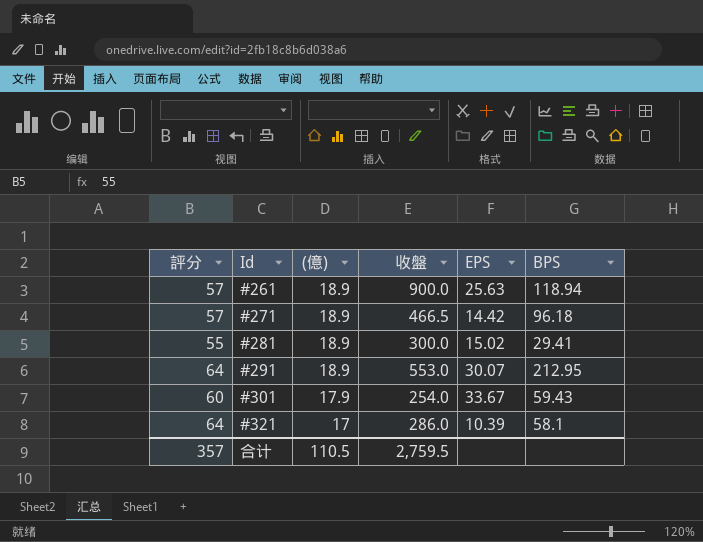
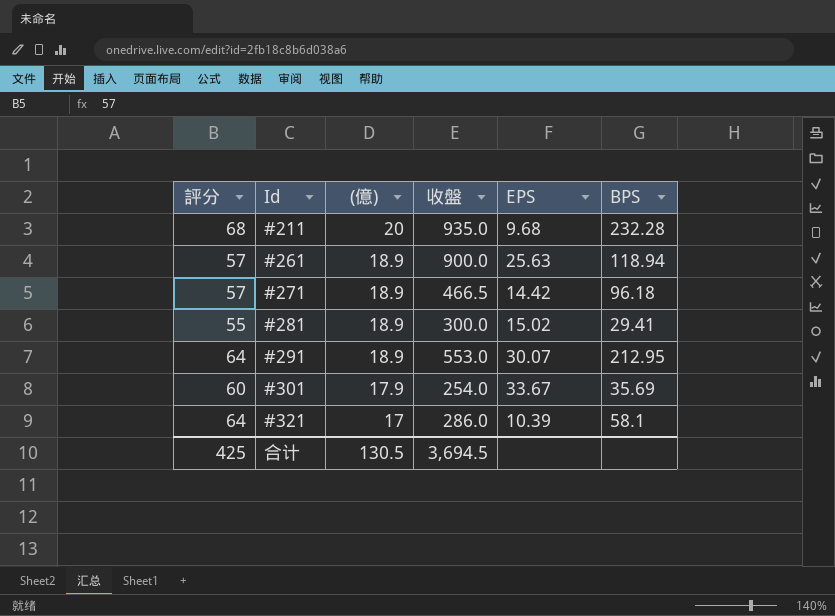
row #211: none -> 68 | 20 | 935.0 | 9.68 | 232.28
#301 | BPS: 59.43 -> 35.69
合计 | 評分: 357 -> 425
合计 | (億): 110.5 -> 130.5
合计 | 收盤: 2,759.5 -> 3,694.5

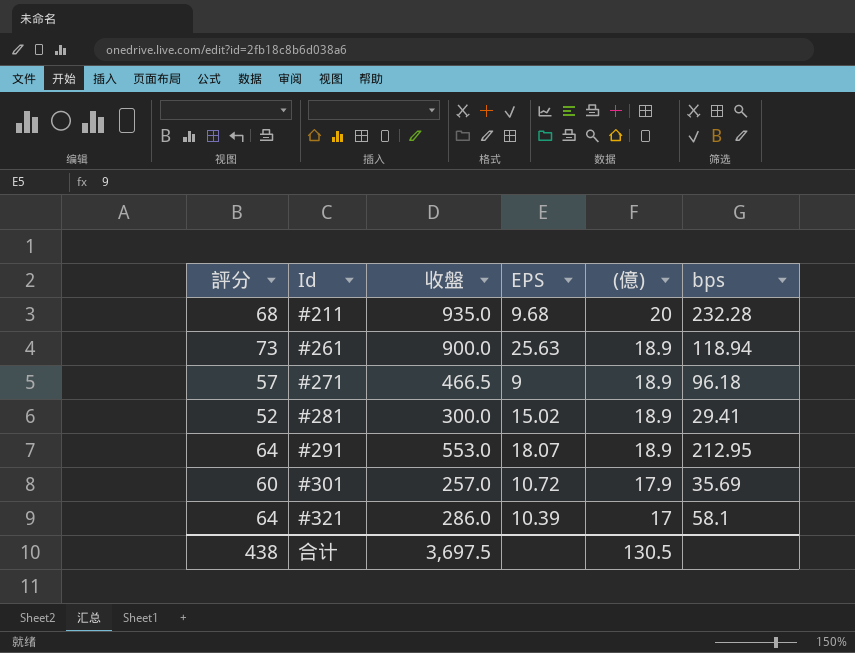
column (億) | position: 3 -> 5
column name: BPS -> bps
#261 | 評分: 57 -> 73
#271 | EPS: 14.42 -> 9
#281 | 評分: 55 -> 52
#291 | EPS: 30.07 -> 18.07
#301 | 收盤: 254.0 -> 257.0
#301 | EPS: 33.67 -> 10.72
合计 | 評分: 425 -> 438
合计 | 收盤: 3,694.5 -> 3,697.5

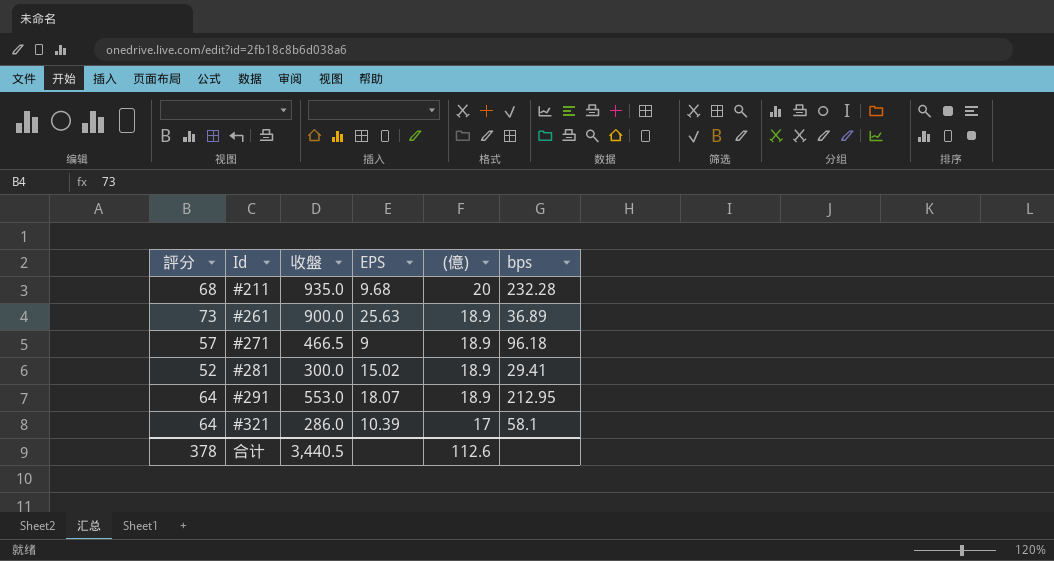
row #301: 60 | 257.0 | 10.72 | 17.9 | 35.69 -> none
#261 | bps: 118.94 -> 36.89
合计 | 評分: 438 -> 378
合计 | 收盤: 3,697.5 -> 3,440.5
合计 | (億): 130.5 -> 112.6

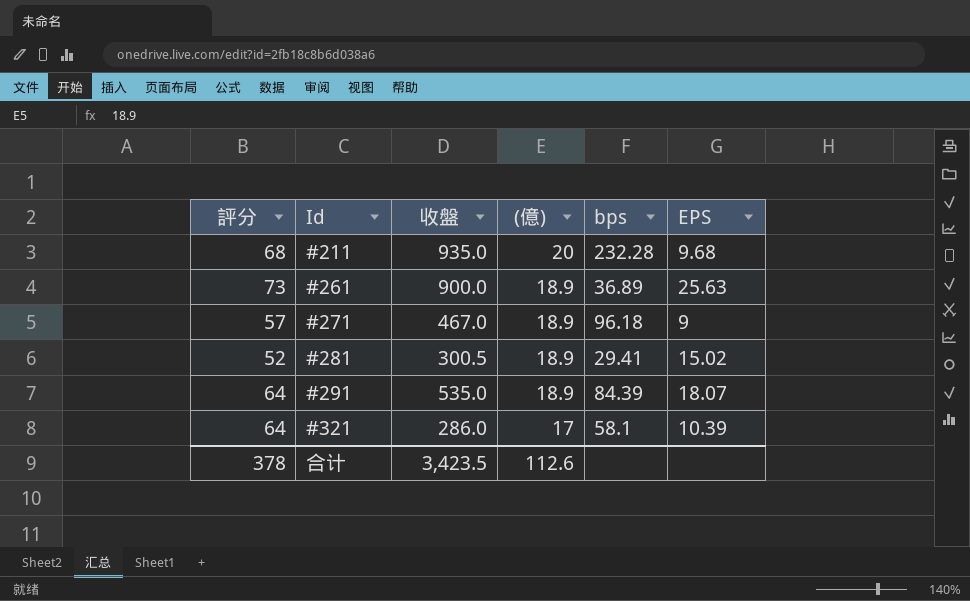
column EPS | position: 4 -> 6
#271 | 收盤: 466.5 -> 467.0
#281 | 收盤: 300.0 -> 300.5
#291 | 收盤: 553.0 -> 535.0
#291 | bps: 212.95 -> 84.39
合计 | 收盤: 3,440.5 -> 3,423.5

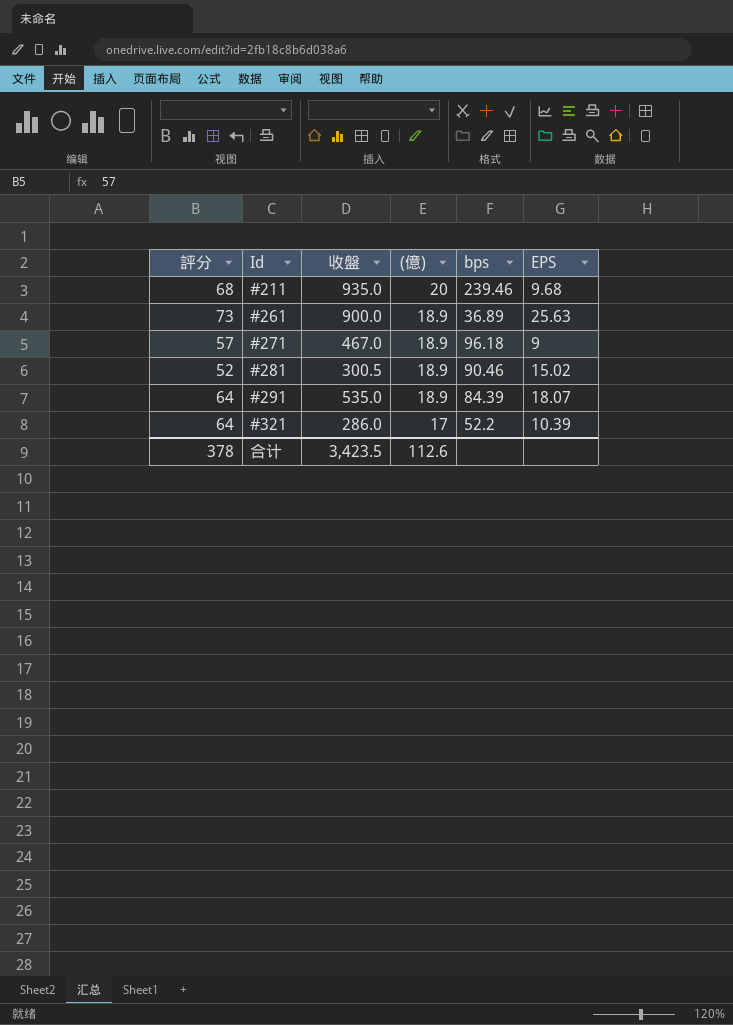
#211 | bps: 232.28 -> 239.46
#281 | bps: 29.41 -> 90.46
#321 | bps: 58.1 -> 52.2

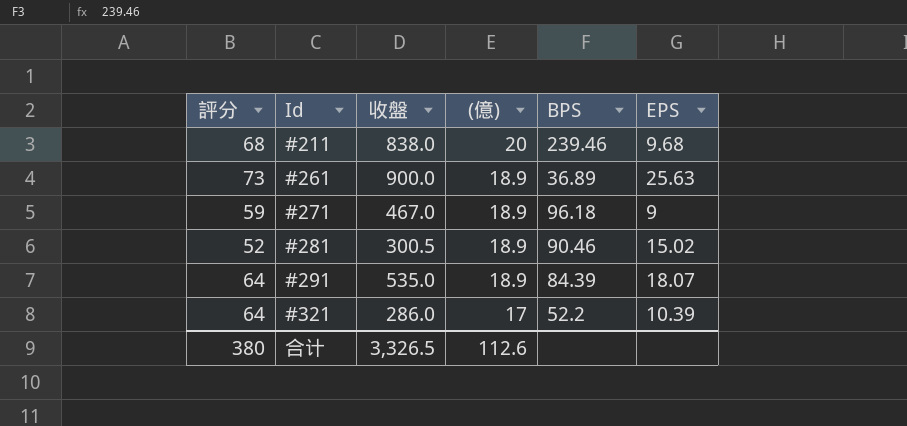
column name: bps -> BPS
#211 | 收盤: 935.0 -> 838.0
#271 | 評分: 57 -> 59
合计 | 評分: 378 -> 380
合计 | 收盤: 3,423.5 -> 3,326.5

